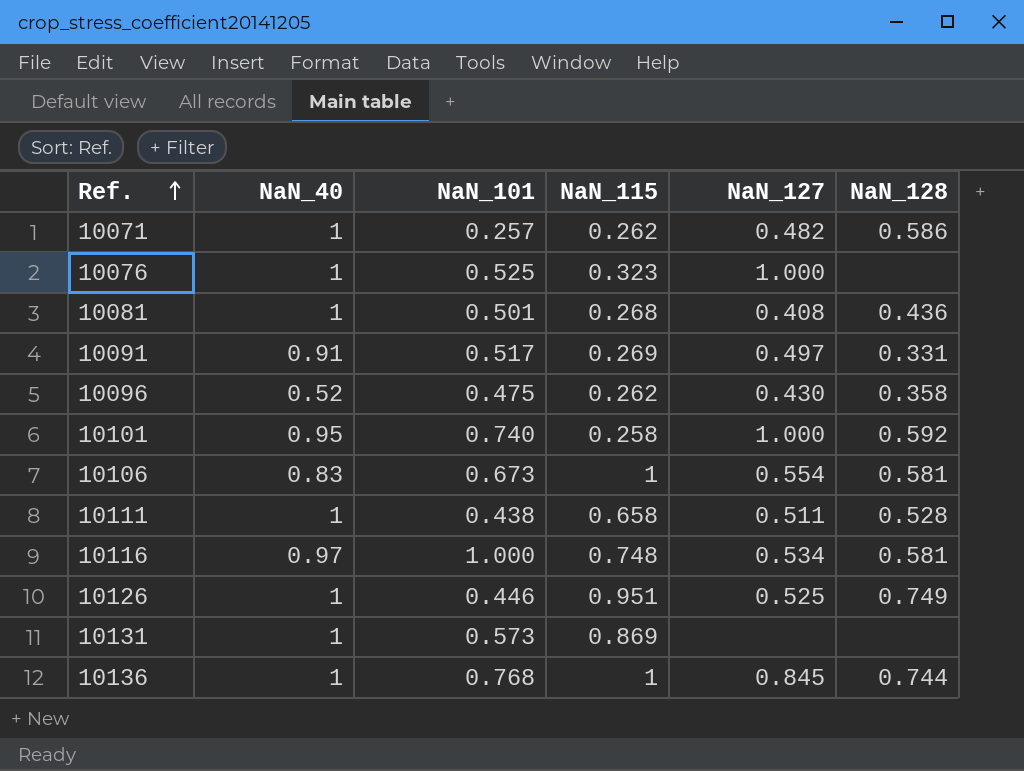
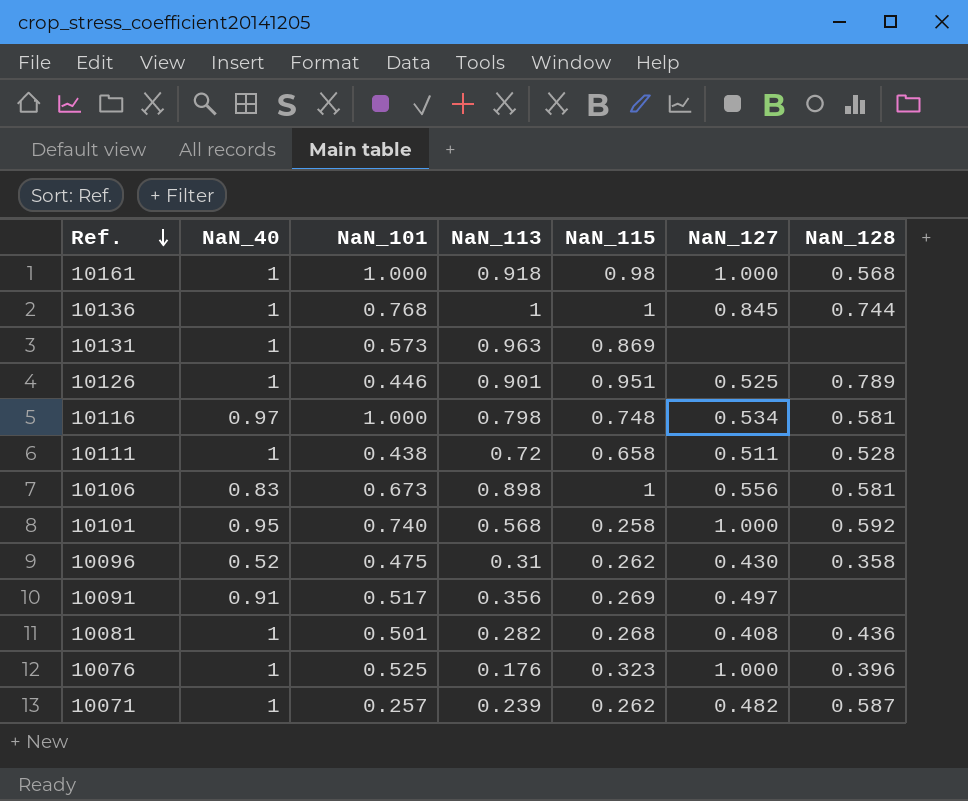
row order: Ref. ascending -> Ref. descending
column NaN_113 | position: none -> 4
row 10161: none -> 1 | 1.000 | 0.918 | 0.98 | 1.000 | 0.568
10126 | NaN_128: 0.749 -> 0.789
10106 | NaN_127: 0.554 -> 0.556
10091 | NaN_128: 0.331 -> none
10076 | NaN_128: none -> 0.396
10071 | NaN_128: 0.586 -> 0.587

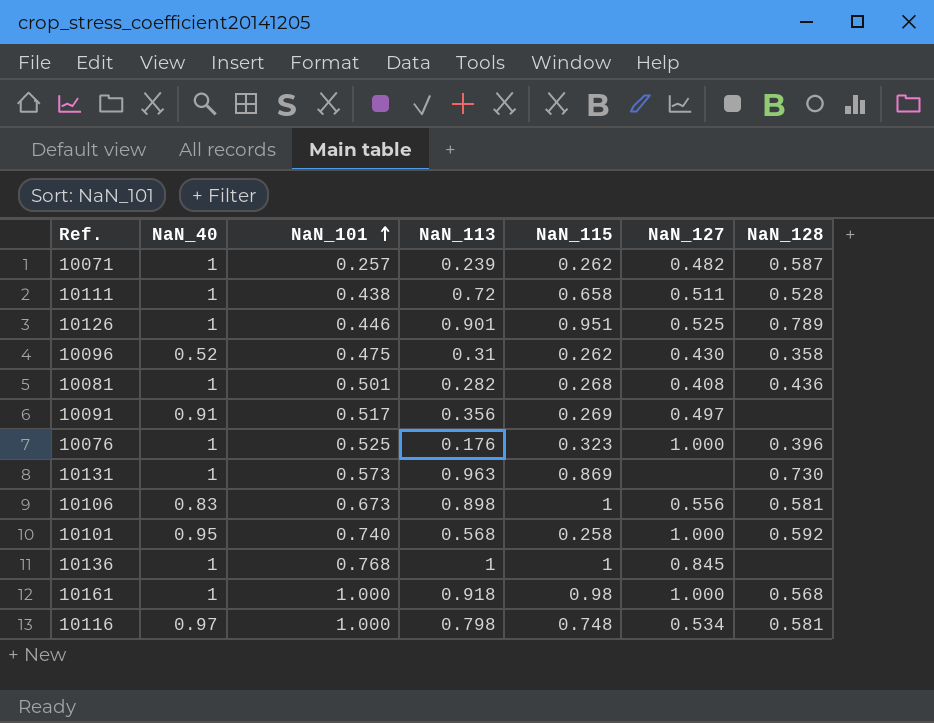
row order: Ref. descending -> NaN_101 ascending
10131 | NaN_128: none -> 0.730
10136 | NaN_128: 0.744 -> none

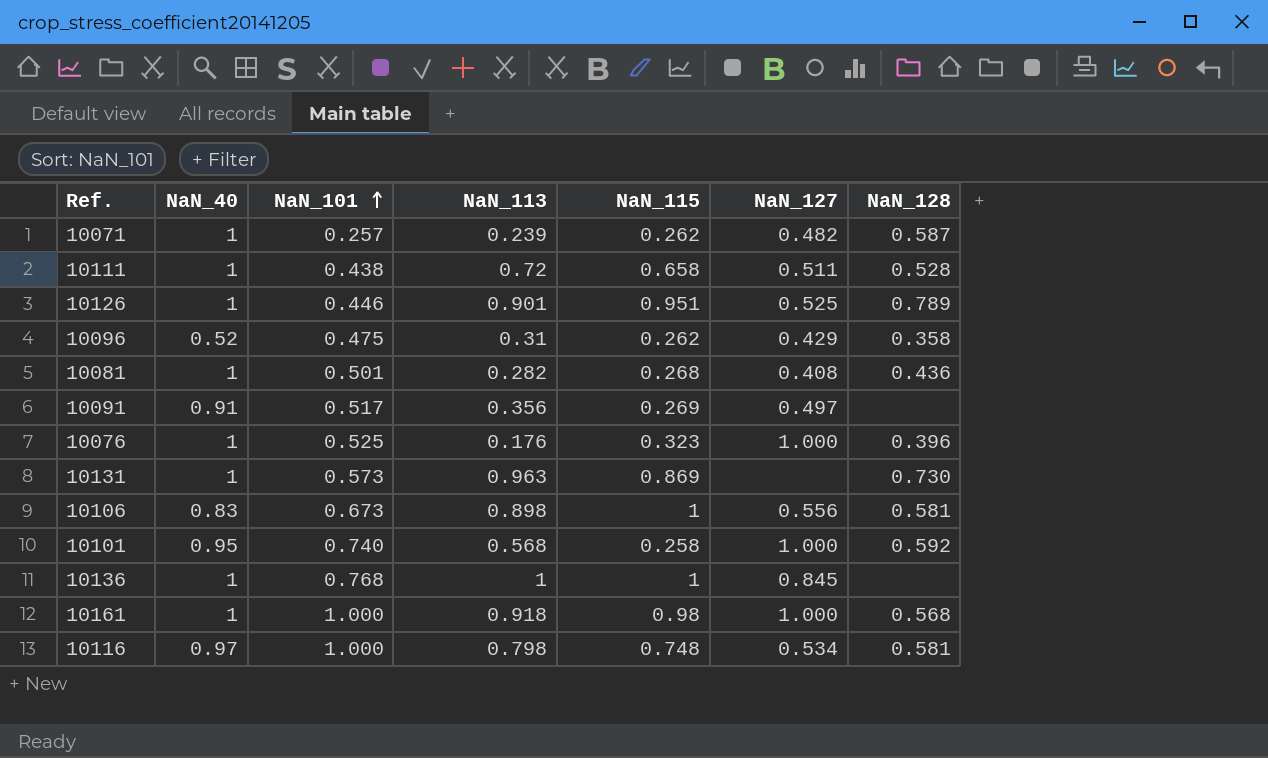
10096 | NaN_127: 0.430 -> 0.429

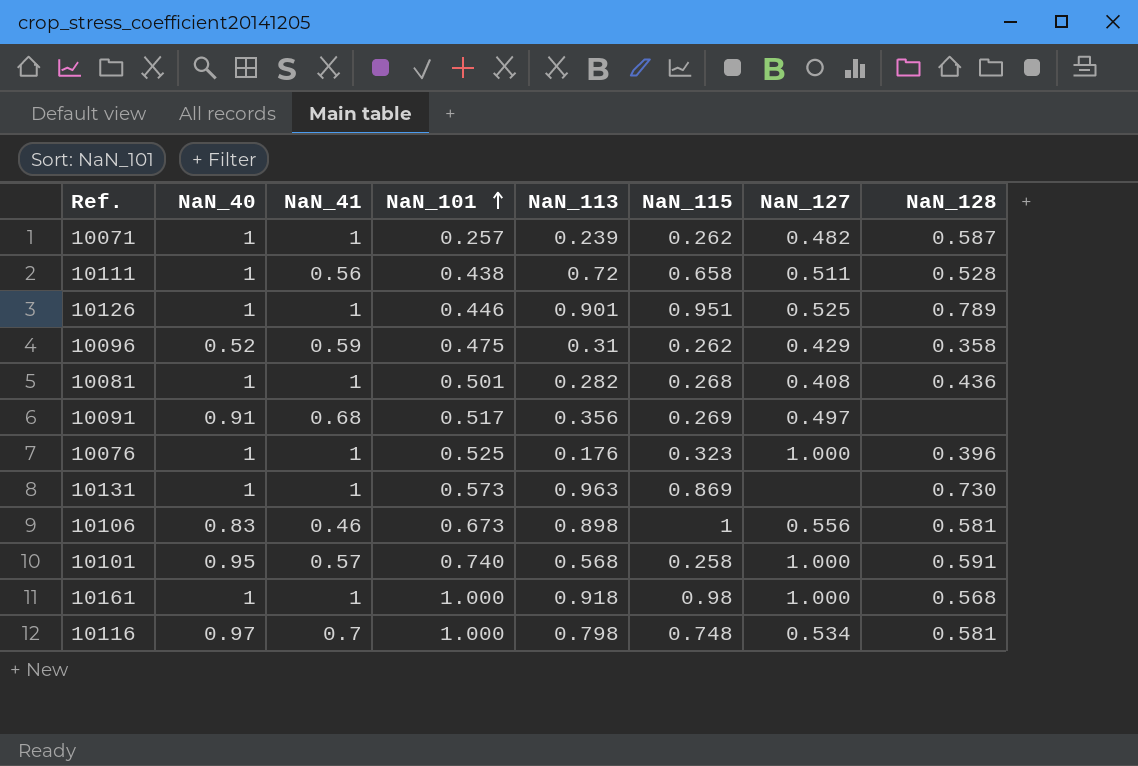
column NaN_41 | position: none -> 3
row 10136: 1 | 0.768 | 1 | 1 | 0.845 | none -> none
10101 | NaN_128: 0.592 -> 0.591

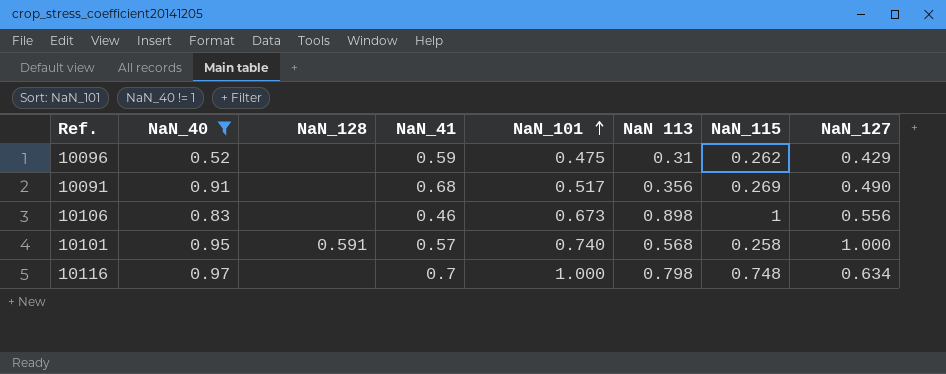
filter: none -> NaN_40 != 1
column NaN_128 | position: 8 -> 3
column name: NaN_113 -> NaN 113
10096 | NaN_128: 0.358 -> none
10091 | NaN_127: 0.497 -> 0.490
10106 | NaN_128: 0.581 -> none
10116 | NaN_128: 0.581 -> none
10116 | NaN_127: 0.534 -> 0.634

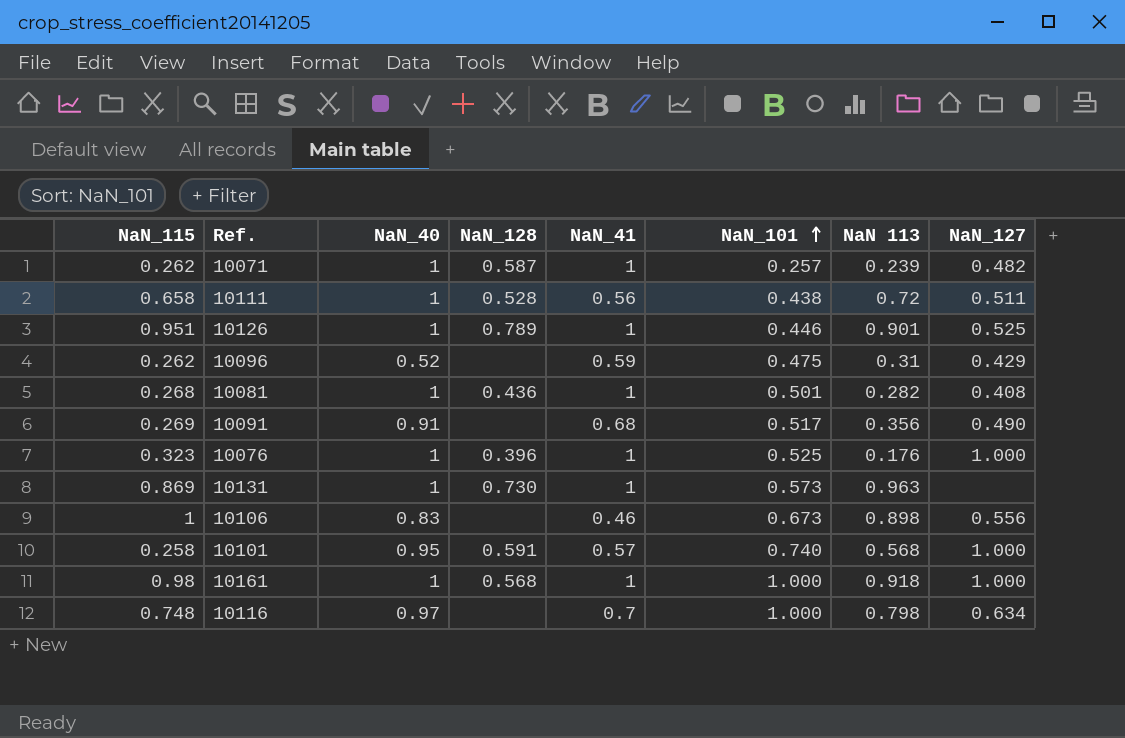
filter: NaN_40 != 1 -> none
column NaN_115 | position: 7 -> 1

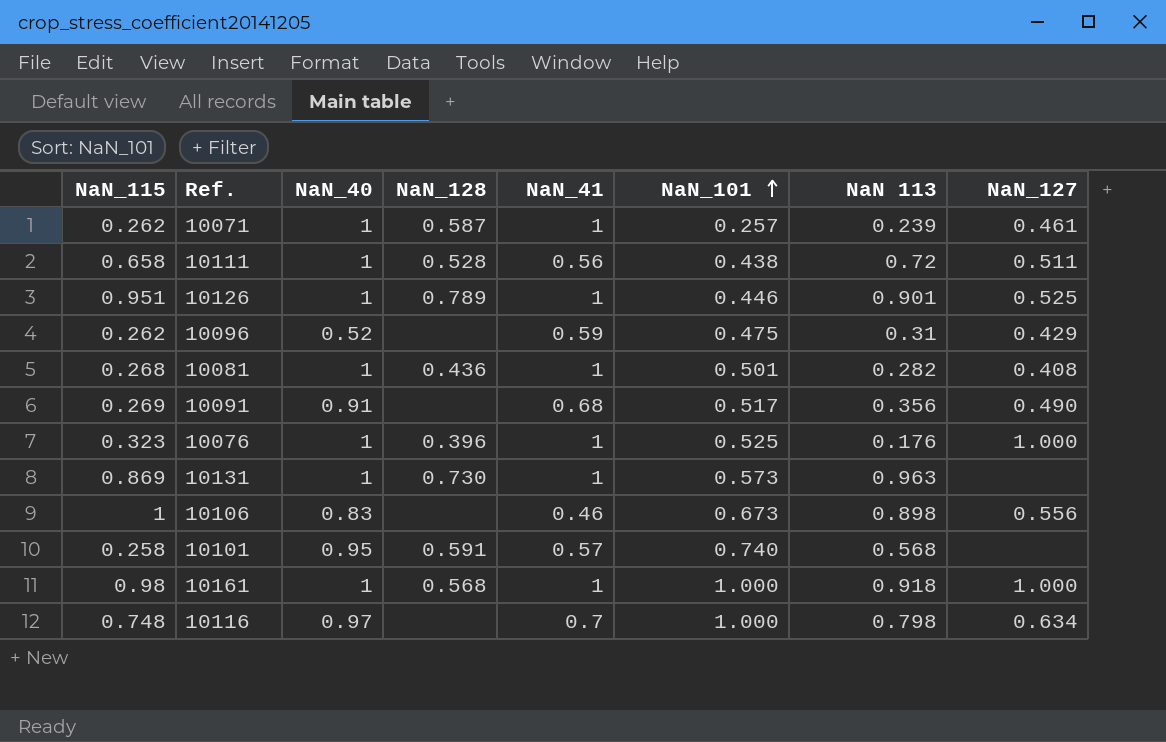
10071 | NaN_127: 0.482 -> 0.461
10101 | NaN_127: 1.000 -> none

